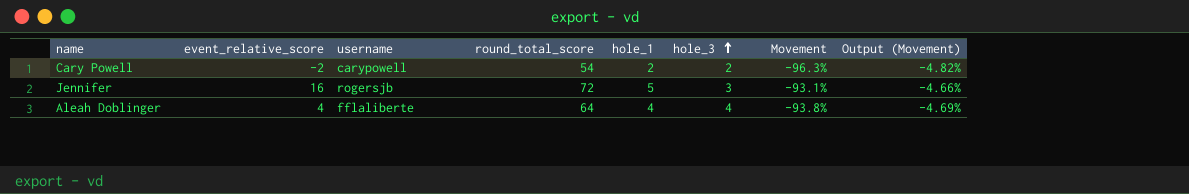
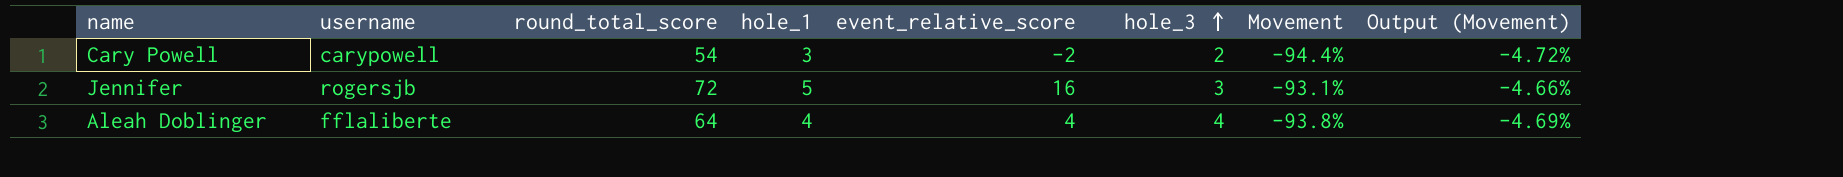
column event_relative_score | position: 2 -> 5
Cary Powell | hole_1: 2 -> 3
Cary Powell | Movement: -96.3% -> -94.4%
Cary Powell | Output (Movement): -4.82% -> -4.72%

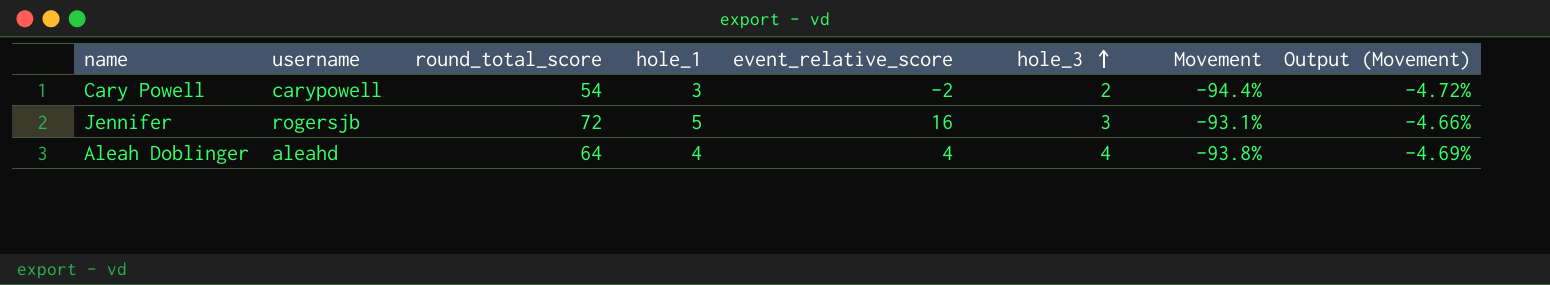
Aleah Doblinger | username: fflaliberte -> aleahd

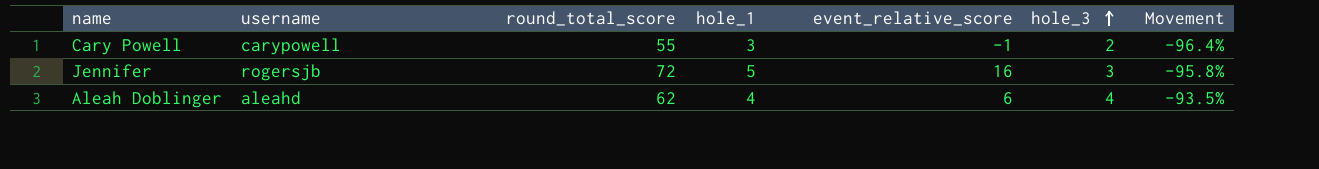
column Output (Movement) | formula: [Movement] * 0.05 -> none
column Movement | formula: ([hole_1] - [round_total_score]) / [round_total_score] -> ([hole_3] - [round_total_score]) / [round_total_score]
Cary Powell | round_total_score: 54 -> 55
Cary Powell | event_relative_score: -2 -> -1
Aleah Doblinger | round_total_score: 64 -> 62
Aleah Doblinger | event_relative_score: 4 -> 6

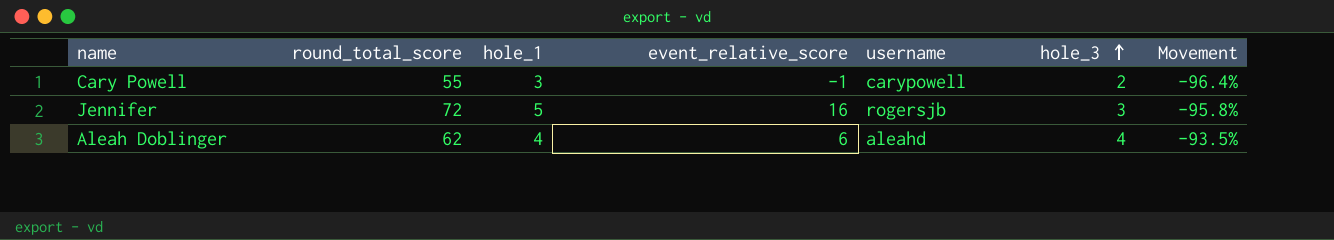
column username | position: 2 -> 5

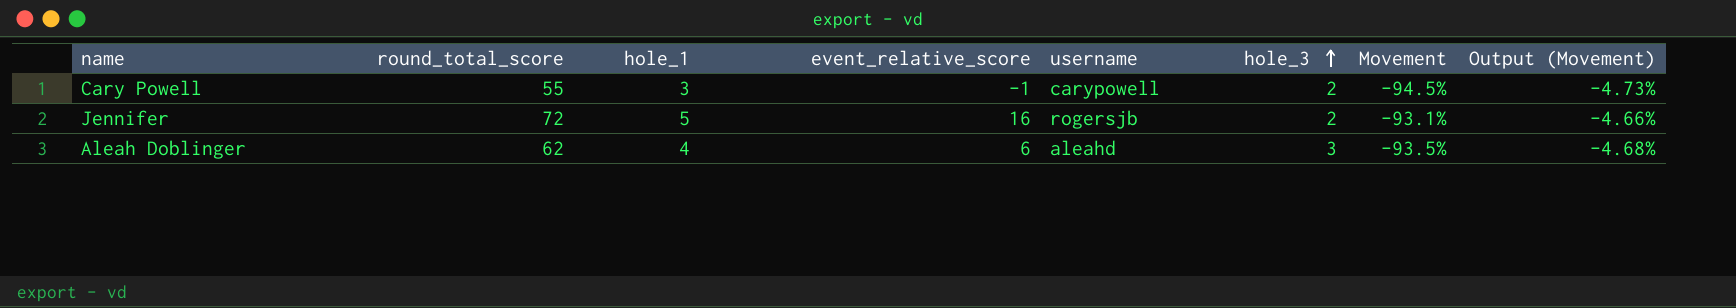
column Movement | formula: ([hole_3] - [round_total_score]) / [round_total_score] -> ([hole_1] - [round_total_score]) / [round_total_score]
column Output (Movement) | formula: none -> [Movement] * 0.05
Jennifer | hole_3: 3 -> 2
Aleah Doblinger | hole_3: 4 -> 3

